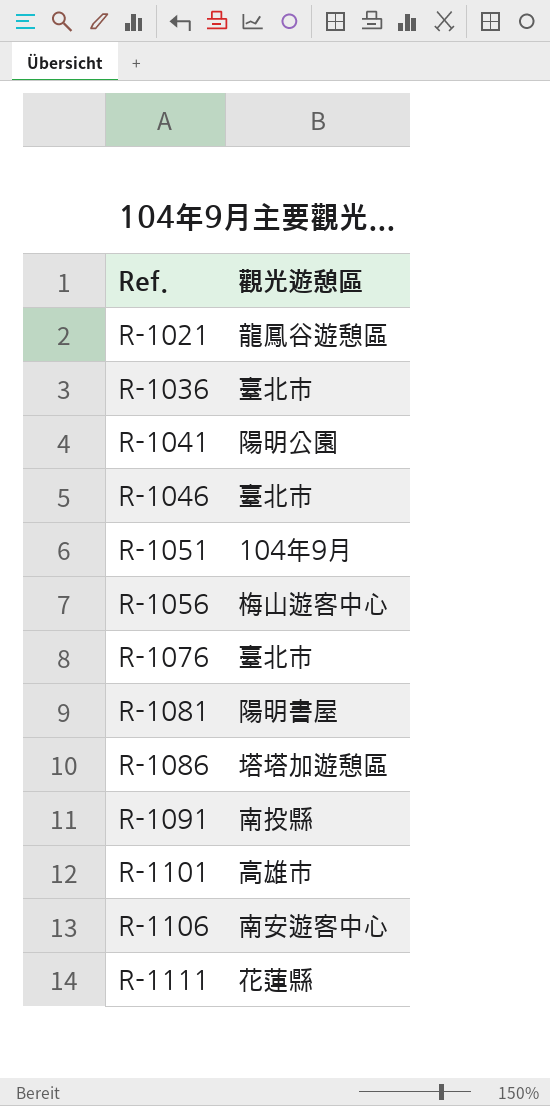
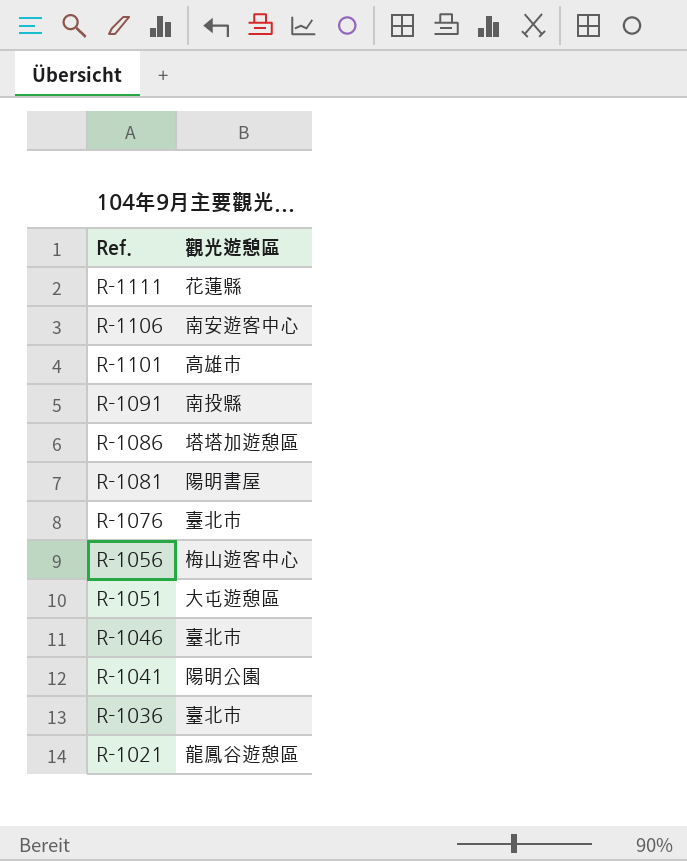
row order: Ref. ascending -> Ref. descending
R-1051 | 觀光遊憩區: 104年9月 -> 大屯遊憩區

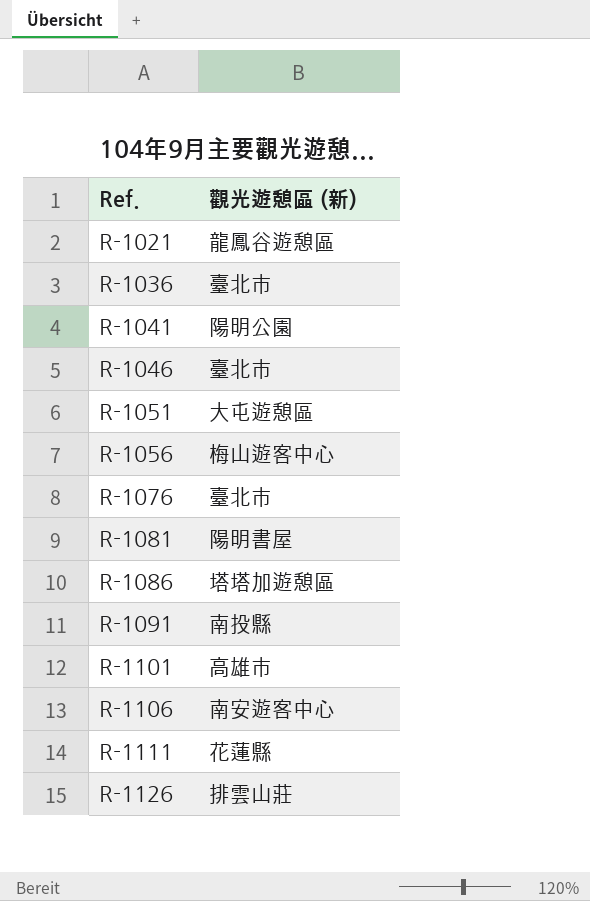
row order: Ref. descending -> Ref. ascending
column name: 觀光遊憩區 -> 觀光遊憩區 (新)
row R-1126: none -> 排雲山莊

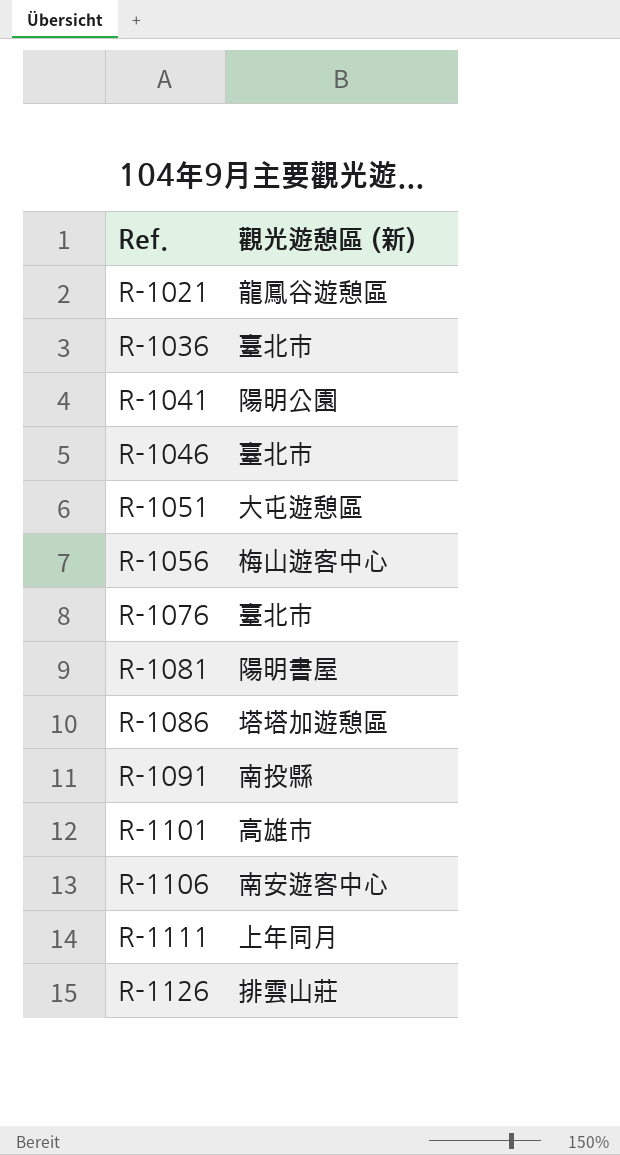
R-1111 | 觀光遊憩區 (新): 花蓮縣 -> 上年同月

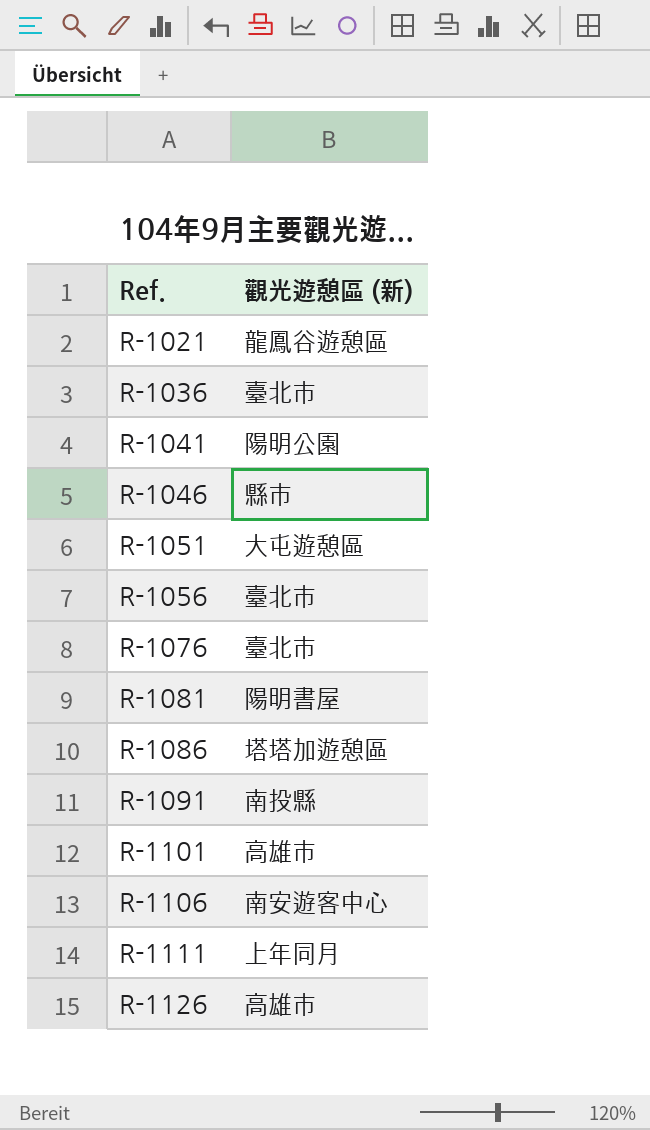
R-1046 | 觀光遊憩區 (新): 臺北市 -> 縣市
R-1056 | 觀光遊憩區 (新): 梅山遊客中心 -> 臺北市
R-1126 | 觀光遊憩區 (新): 排雲山莊 -> 高雄市

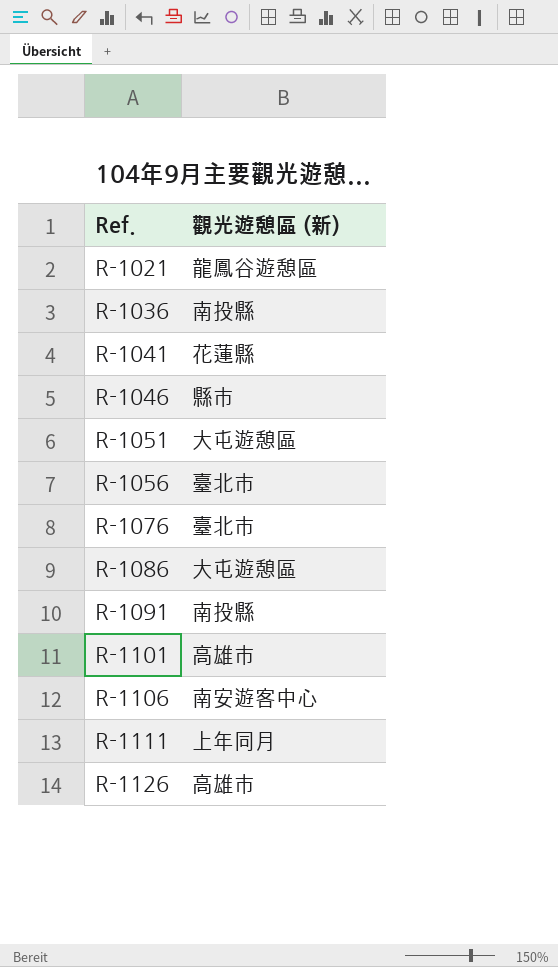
row R-1081: 陽明書屋 -> none
R-1036 | 觀光遊憩區 (新): 臺北市 -> 南投縣
R-1041 | 觀光遊憩區 (新): 陽明公園 -> 花蓮縣
R-1086 | 觀光遊憩區 (新): 塔塔加遊憩區 -> 大屯遊憩區

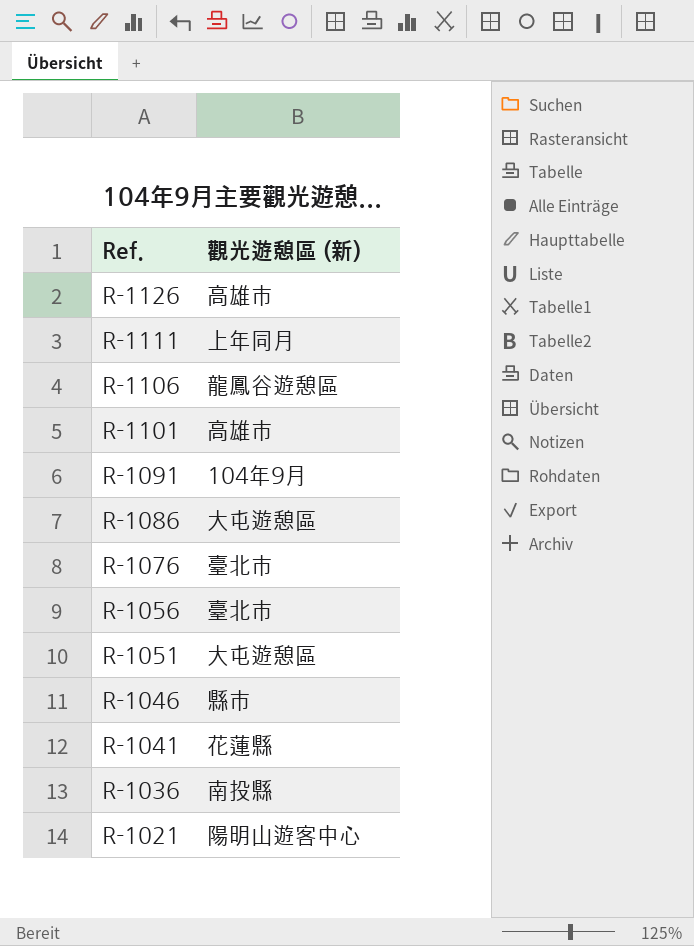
row order: Ref. ascending -> Ref. descending
R-1106 | 觀光遊憩區 (新): 南安遊客中心 -> 龍鳳谷遊憩區
R-1091 | 觀光遊憩區 (新): 南投縣 -> 104年9月
R-1021 | 觀光遊憩區 (新): 龍鳳谷遊憩區 -> 陽明山遊客中心

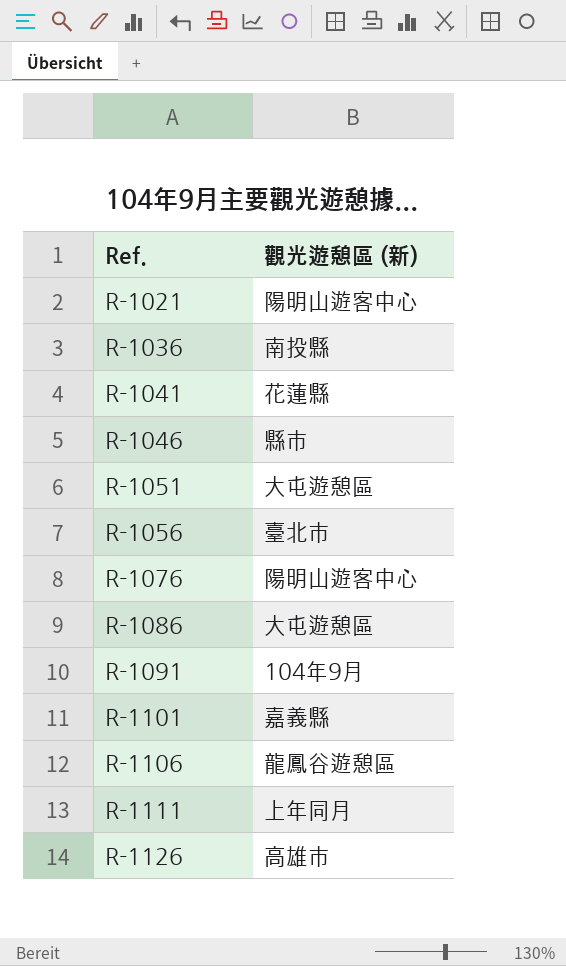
row order: Ref. descending -> Ref. ascending
R-1076 | 觀光遊憩區 (新): 臺北市 -> 陽明山遊客中心
R-1101 | 觀光遊憩區 (新): 高雄市 -> 嘉義縣

